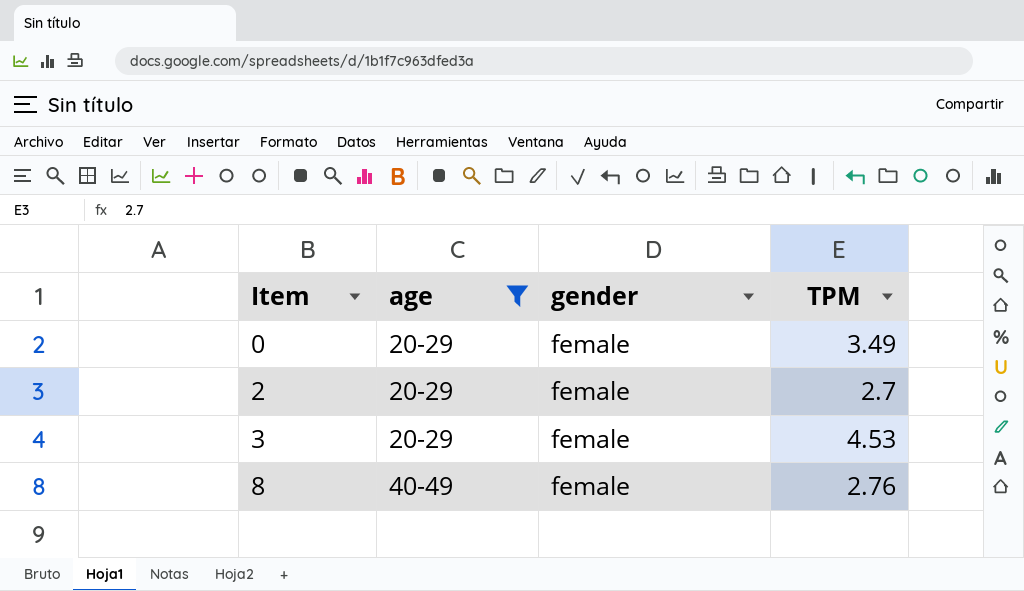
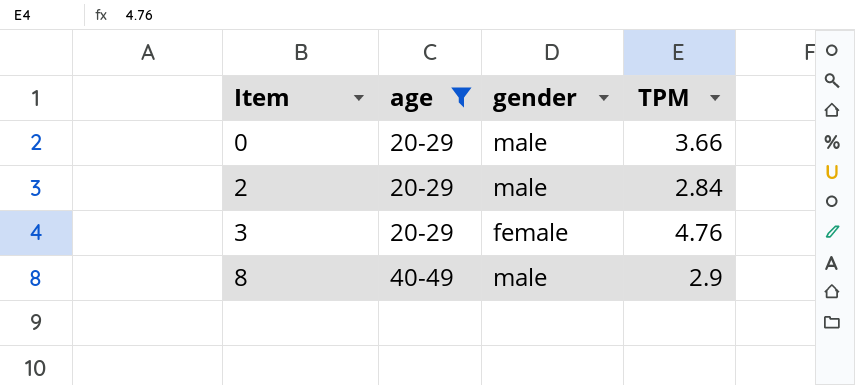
0 | gender: female -> male
0 | TPM: 3.49 -> 3.66
2 | gender: female -> male
2 | TPM: 2.7 -> 2.84
3 | TPM: 4.53 -> 4.76
8 | gender: female -> male
8 | TPM: 2.76 -> 2.9

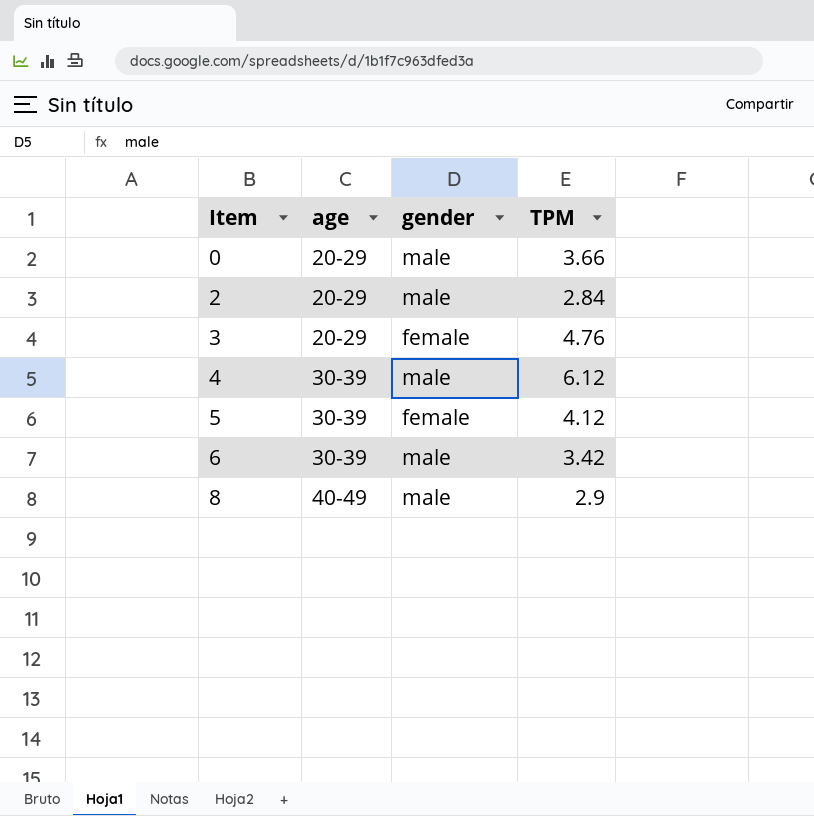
filter: age != 30-39 -> none

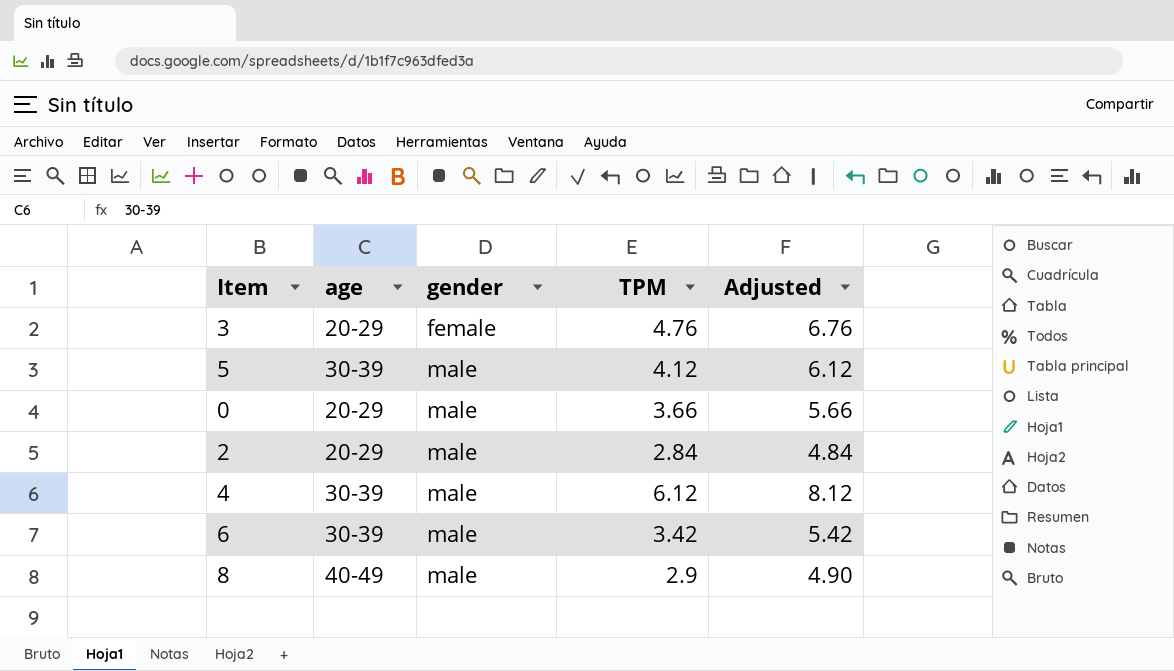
row order: Item ascending -> gender ascending
column Adjusted | formula: none -> [TPM] + 2
5 | gender: female -> male

